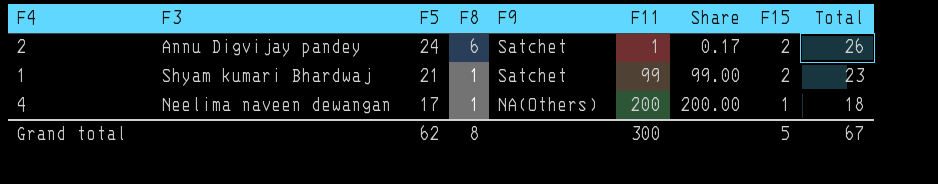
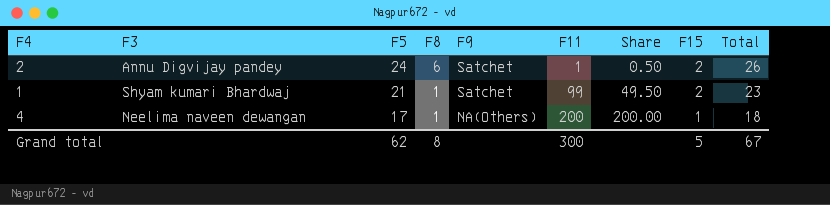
column Share | formula: [F11] / [F8] -> [F11] / [F15]

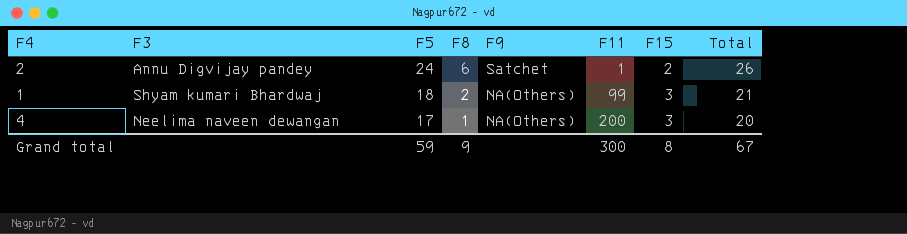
column Share | formula: [F11] / [F15] -> none
1 | F5: 21 -> 18
1 | F8: 1 -> 2
1 | F9: Satchet -> NA(Others)
1 | F15: 2 -> 3
1 | Total: 23 -> 21
4 | F15: 1 -> 3
4 | Total: 18 -> 20
Grand total | F5: 62 -> 59
Grand total | F8: 8 -> 9
Grand total | F15: 5 -> 8

